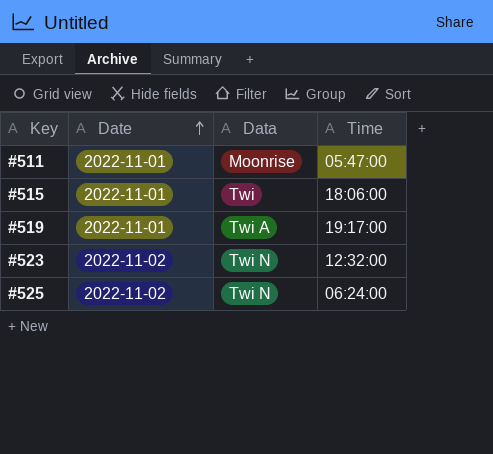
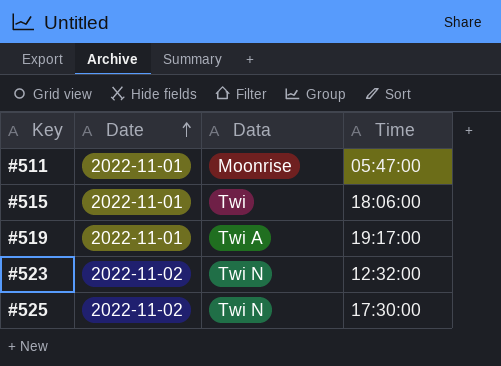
#525 | Time: 06:24:00 -> 17:30:00

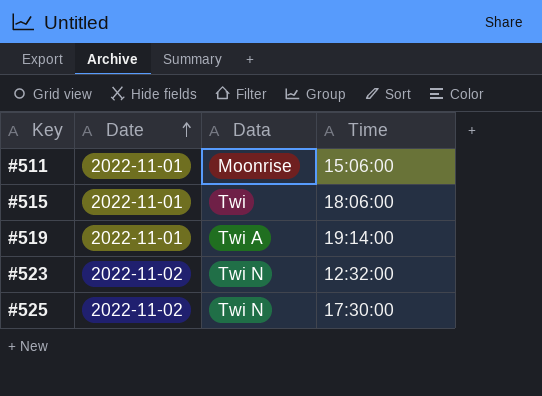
#511 | Time: 05:47:00 -> 15:06:00
#519 | Time: 19:17:00 -> 19:14:00

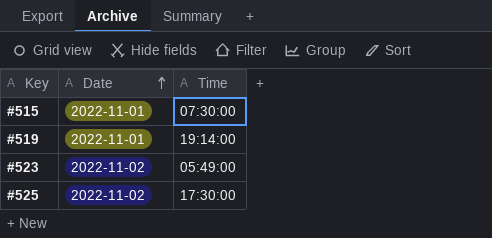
column Data | position: 3 -> none
row #511: 2022-11-01 | Moonrise | 15:06:00 -> none
#515 | Time: 18:06:00 -> 07:30:00
#523 | Time: 12:32:00 -> 05:49:00

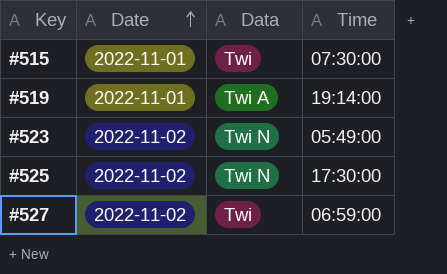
column Data | position: none -> 3
row #527: none -> 2022-11-02 | Twi | 06:59:00

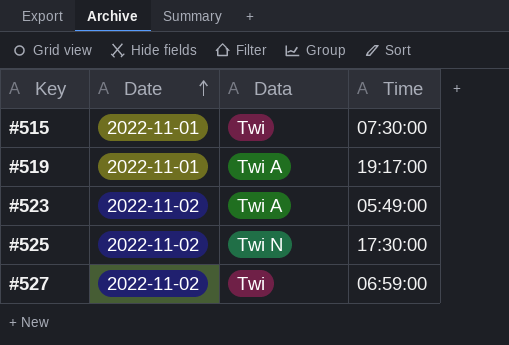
#519 | Time: 19:14:00 -> 19:17:00
#523 | Data: Twi N -> Twi A

